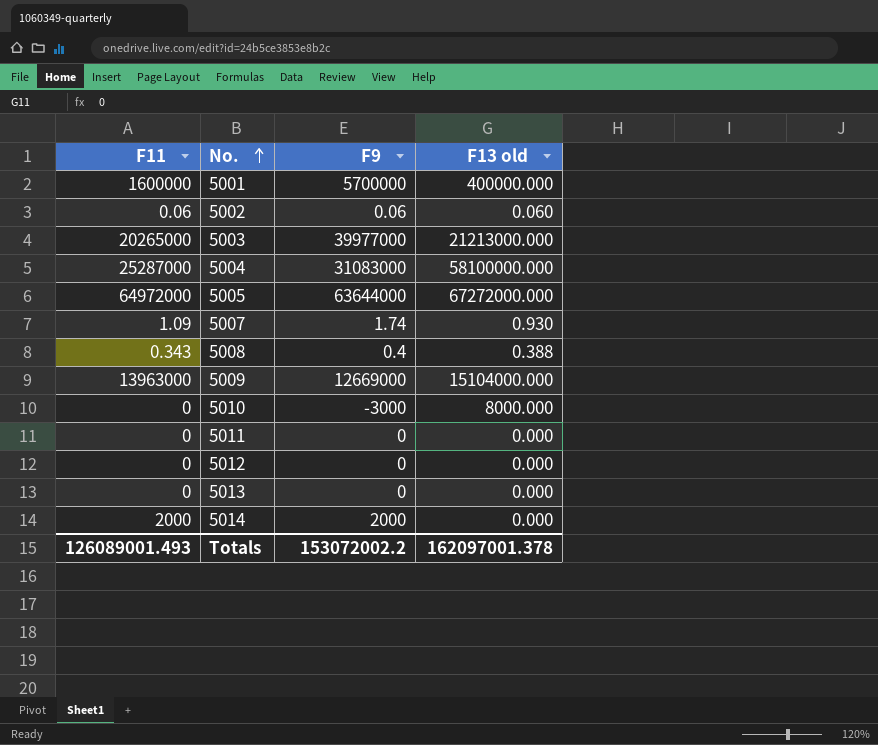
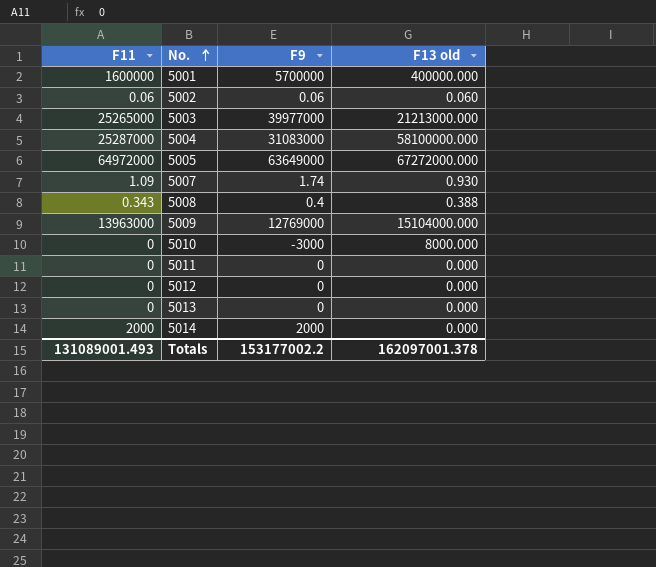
5003 | F11: 20265000 -> 25265000
5005 | F9: 63644000 -> 63649000
5009 | F9: 12669000 -> 12769000
Totals | F11: 126089001.493 -> 131089001.493
Totals | F9: 153072002.2 -> 153177002.2

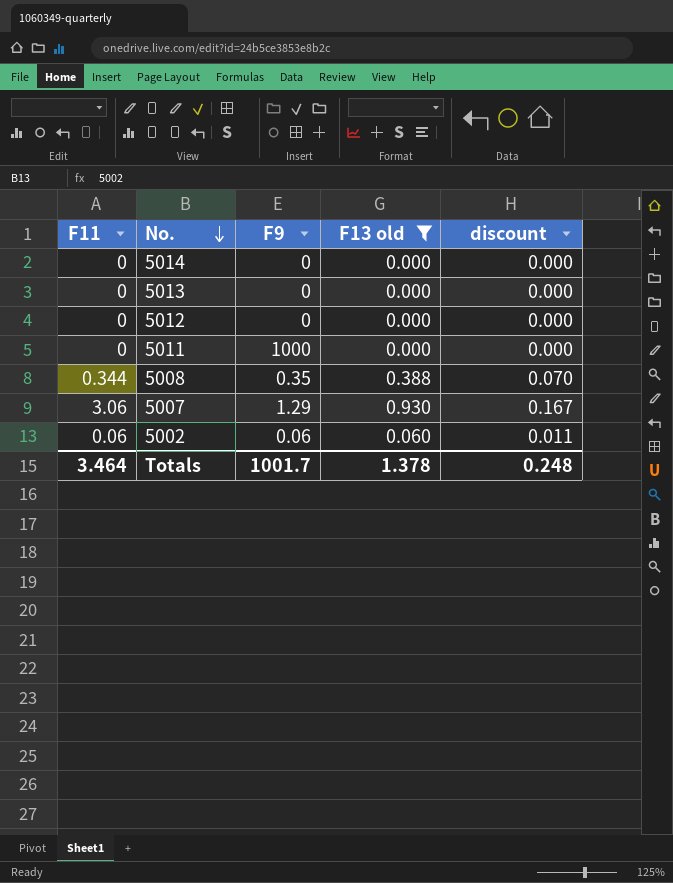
filter: none -> F13 old <= 0.930
row order: No. ascending -> No. descending
column discount | formula: none -> [F13 old] * 0.18
5014 | F11: 2000 -> 0
5014 | F9: 2000 -> 0
5011 | F9: 0 -> 1000
5008 | F11: 0.343 -> 0.344
5008 | F9: 0.4 -> 0.35
5007 | F11: 1.09 -> 3.06
5007 | F9: 1.74 -> 1.29
Totals | F11: 131089001.493 -> 3.464
Totals | F9: 153177002.2 -> 1001.7
Totals | F13 old: 162097001.378 -> 1.378

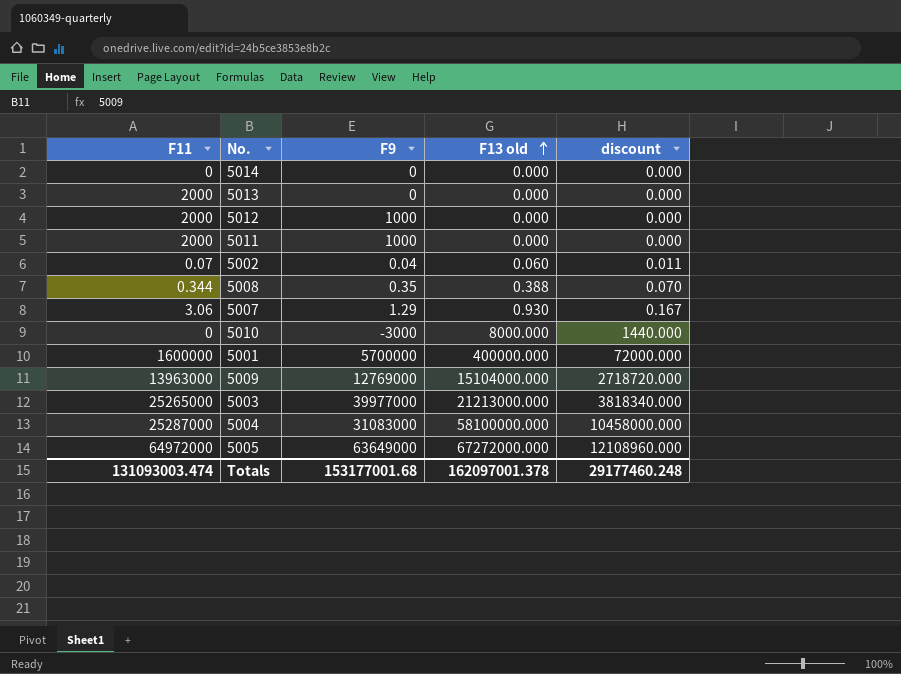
filter: F13 old <= 0.930 -> none
row order: No. descending -> F13 old ascending
5013 | F11: 0 -> 2000
5012 | F11: 0 -> 2000
5012 | F9: 0 -> 1000
5011 | F11: 0 -> 2000
5002 | F11: 0.06 -> 0.07
5002 | F9: 0.06 -> 0.04
Totals | F11: 3.464 -> 131093003.474
Totals | F9: 1001.7 -> 153177001.68
Totals | F13 old: 1.378 -> 162097001.378
Totals | discount: 0.248 -> 29177460.248

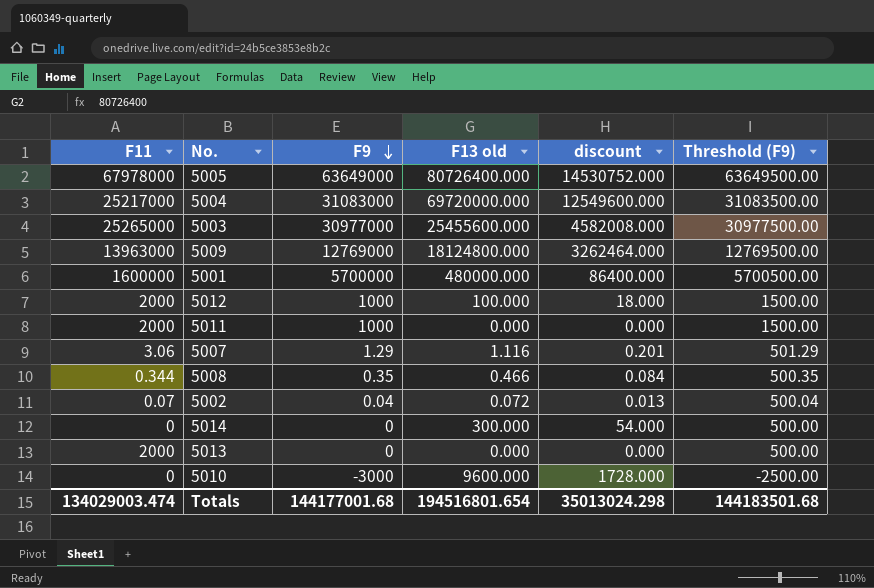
row order: F13 old ascending -> F9 descending
column Threshold (F9) | formula: none -> [F9] + 500
5005 | F11: 64972000 -> 67978000
5005 | F13 old: 67272000.000 -> 80726400.000
5005 | discount: 12108960.000 -> 14530752.000
5004 | F11: 25287000 -> 25217000
5004 | F13 old: 58100000.000 -> 69720000.000
5004 | discount: 10458000.000 -> 12549600.000
5003 | F9: 39977000 -> 30977000
5003 | F13 old: 21213000.000 -> 25455600.000
5003 | discount: 3818340.000 -> 4582008.000
5009 | F13 old: 15104000.000 -> 18124800.000
5009 | discount: 2718720.000 -> 3262464.000
5001 | F13 old: 400000.000 -> 480000.000
5001 | discount: 72000.000 -> 86400.000
5012 | F13 old: 0.000 -> 100.000
5012 | discount: 0.000 -> 18.000
5007 | F13 old: 0.930 -> 1.116
5007 | discount: 0.167 -> 0.201
5008 | F13 old: 0.388 -> 0.466
5008 | discount: 0.070 -> 0.084
5002 | F13 old: 0.060 -> 0.072
5002 | discount: 0.011 -> 0.013
5014 | F13 old: 0.000 -> 300.000
5014 | discount: 0.000 -> 54.000
5010 | F13 old: 8000.000 -> 9600.000
5010 | discount: 1440.000 -> 1728.000
Totals | F11: 131093003.474 -> 134029003.474
Totals | F9: 153177001.68 -> 144177001.68
Totals | F13 old: 162097001.378 -> 194516801.654
Totals | discount: 29177460.248 -> 35013024.298

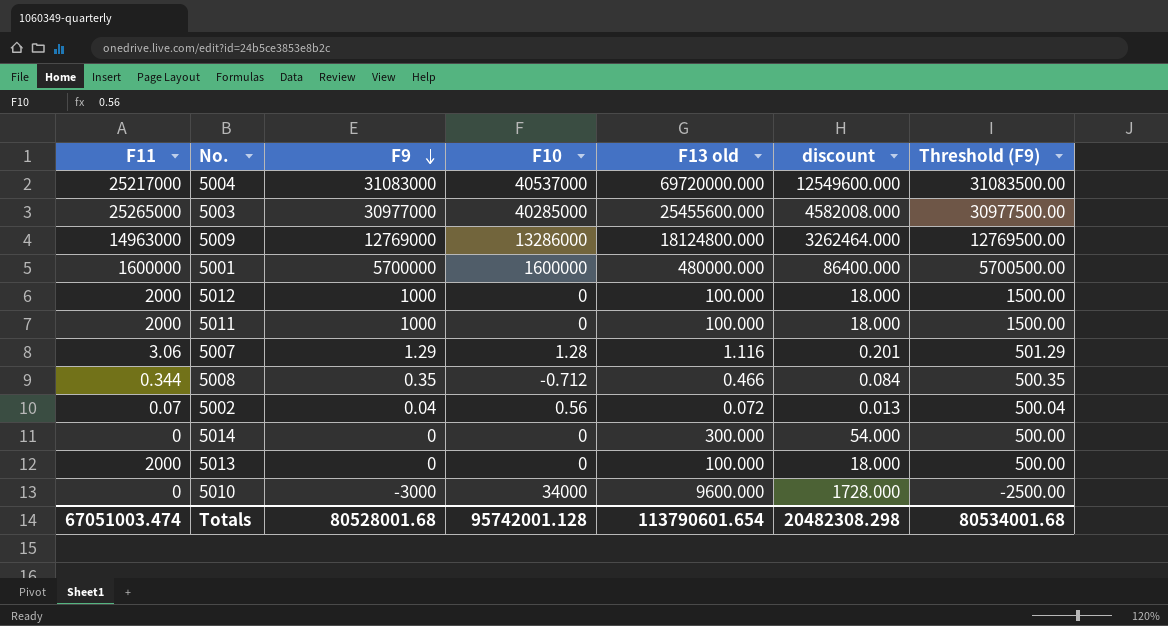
column F10 | position: none -> 4
row 5005: 67978000 | 63649000 | 80726400.000 | 14530752.000 | 63649500.00 -> none
5009 | F11: 13963000 -> 14963000
5011 | F13 old: 0.000 -> 100.000
5011 | discount: 0.000 -> 18.000
5013 | F13 old: 0.000 -> 100.000
5013 | discount: 0.000 -> 18.000
Totals | F11: 134029003.474 -> 67051003.474
Totals | F9: 144177001.68 -> 80528001.68
Totals | F13 old: 194516801.654 -> 113790601.654
Totals | discount: 35013024.298 -> 20482308.298
Totals | Threshold (F9): 144183501.68 -> 80534001.68

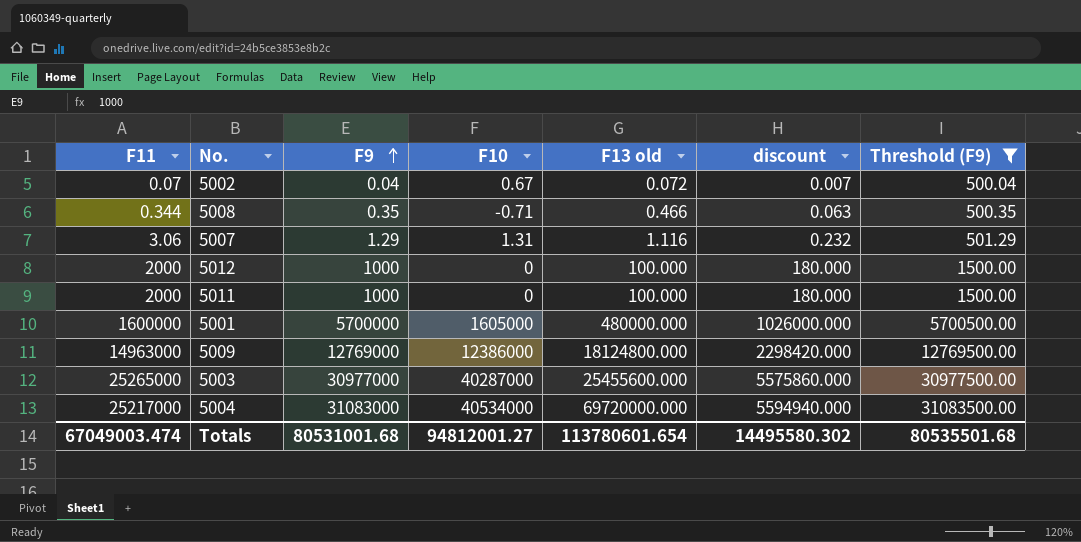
filter: none -> Threshold (F9) >= 500.04
row order: F9 descending -> F9 ascending
column discount | formula: [F13 old] * 0.18 -> [F9] * 0.18
5002 | F10: 0.56 -> 0.67
5008 | F10: -0.712 -> -0.71
5007 | F10: 1.28 -> 1.31
5001 | F10: 1600000 -> 1605000
5009 | F10: 13286000 -> 12386000
5003 | F10: 40285000 -> 40287000
5004 | F10: 40537000 -> 40534000
Totals | F11: 67051003.474 -> 67049003.474
Totals | F9: 80528001.68 -> 80531001.68
Totals | F10: 95742001.128 -> 94812001.27
Totals | F13 old: 113790601.654 -> 113780601.654
Totals | discount: 20482308.298 -> 14495580.302
Totals | Threshold (F9): 80534001.68 -> 80535501.68

